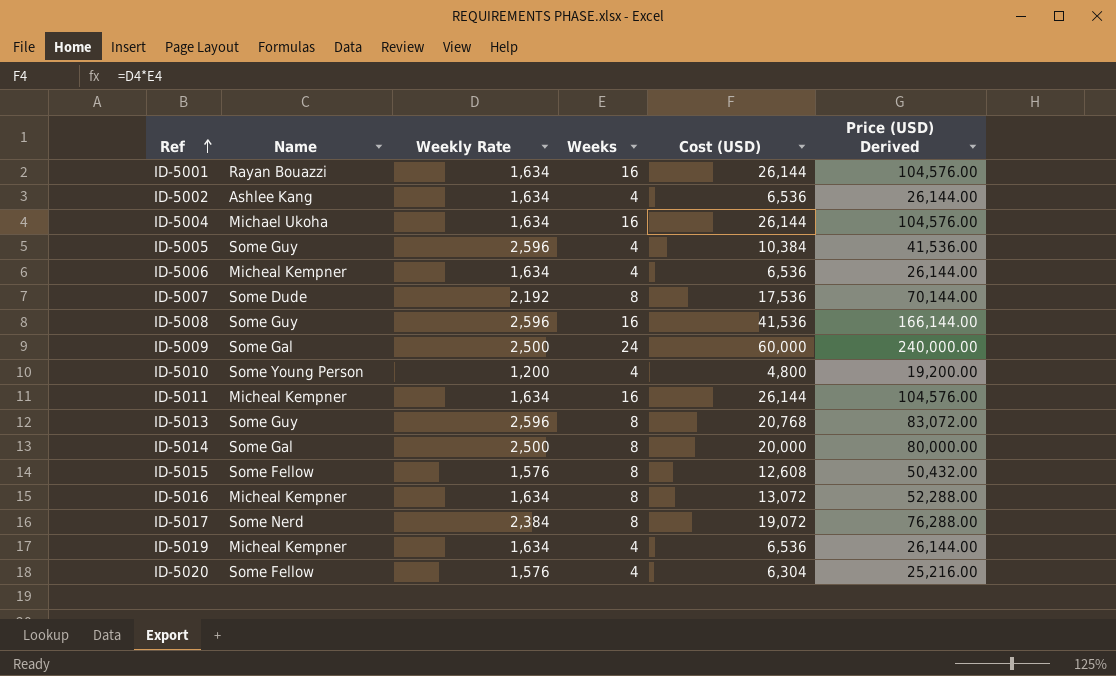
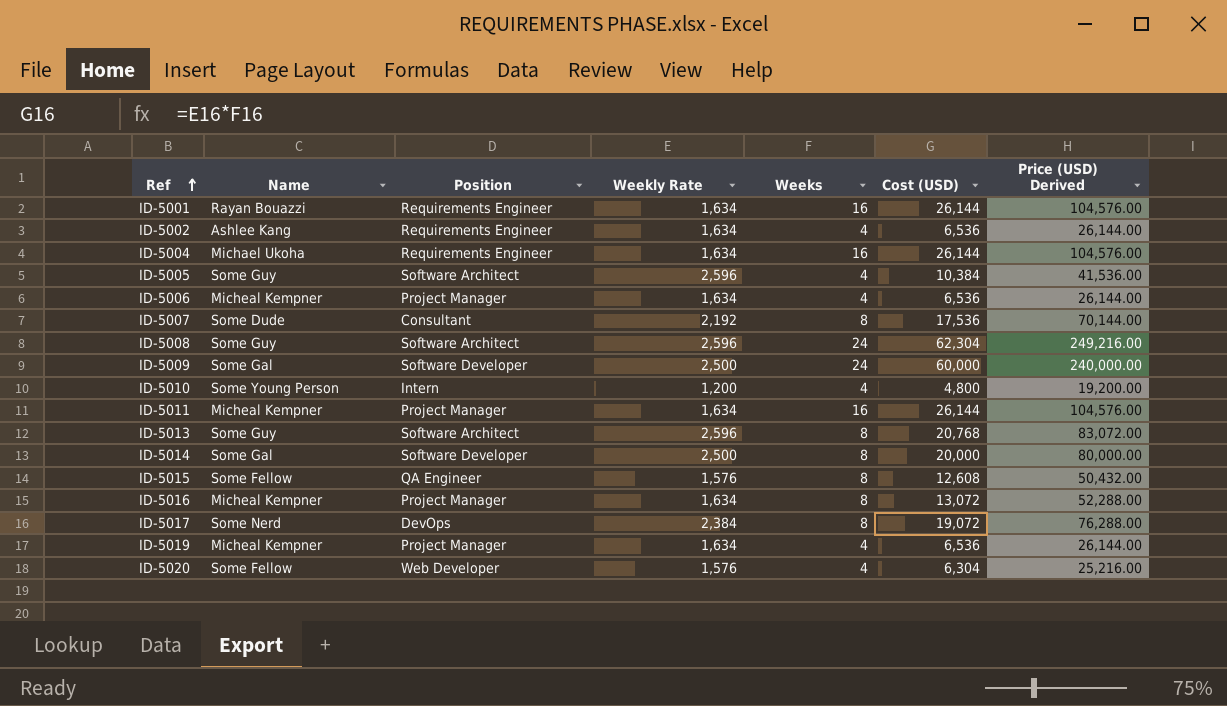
column Position | position: none -> 3
ID-5008 | Weeks: 16 -> 24
ID-5008 | Cost (USD): 41,536 -> 62,304
ID-5008 | Price (USD) Derived: 166,144.00 -> 249,216.00

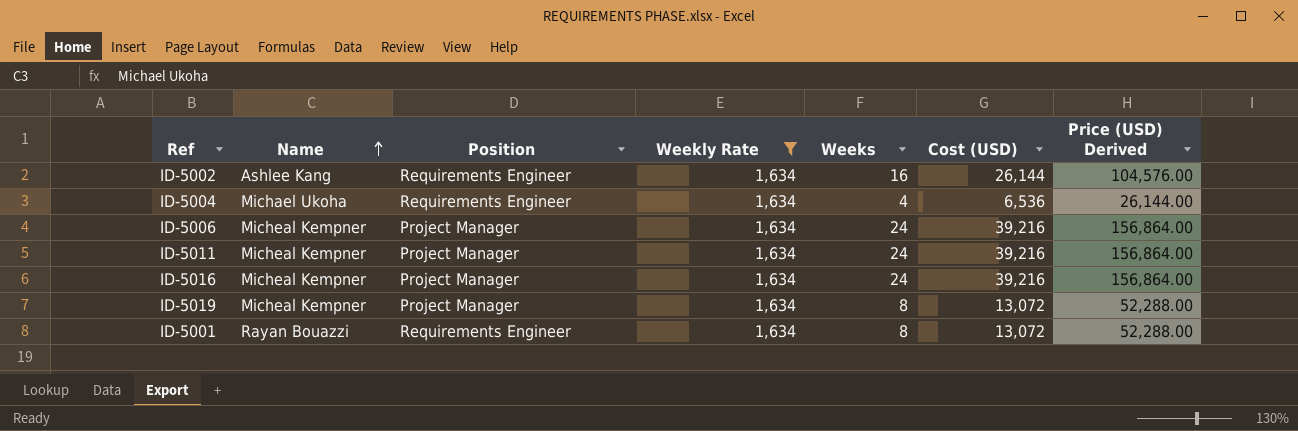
filter: none -> Weekly Rate = 1,634
row order: Ref ascending -> Name ascending
ID-5002 | Weeks: 4 -> 16
ID-5002 | Cost (USD): 6,536 -> 26,144
ID-5002 | Price (USD) Derived: 26,144.00 -> 104,576.00
ID-5004 | Weeks: 16 -> 4
ID-5004 | Cost (USD): 26,144 -> 6,536
ID-5004 | Price (USD) Derived: 104,576.00 -> 26,144.00
ID-5006 | Weeks: 4 -> 24
ID-5006 | Cost (USD): 6,536 -> 39,216
ID-5006 | Price (USD) Derived: 26,144.00 -> 156,864.00
ID-5011 | Weeks: 16 -> 24
ID-5011 | Cost (USD): 26,144 -> 39,216
ID-5011 | Price (USD) Derived: 104,576.00 -> 156,864.00
ID-5016 | Weeks: 8 -> 24
ID-5016 | Cost (USD): 13,072 -> 39,216
ID-5016 | Price (USD) Derived: 52,288.00 -> 156,864.00
ID-5019 | Weeks: 4 -> 8
ID-5019 | Cost (USD): 6,536 -> 13,072
ID-5019 | Price (USD) Derived: 26,144.00 -> 52,288.00
ID-5001 | Weeks: 16 -> 8
ID-5001 | Cost (USD): 26,144 -> 13,072
ID-5001 | Price (USD) Derived: 104,576.00 -> 52,288.00

